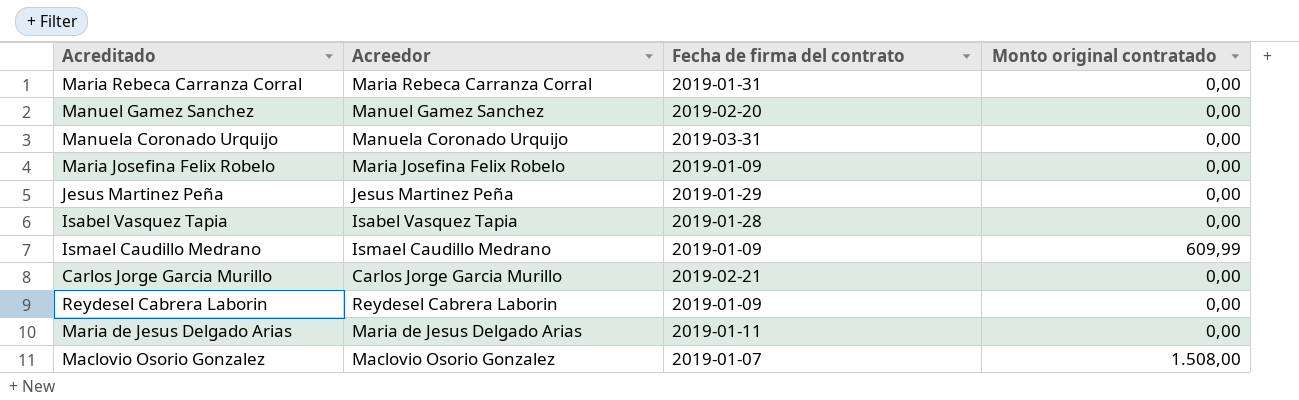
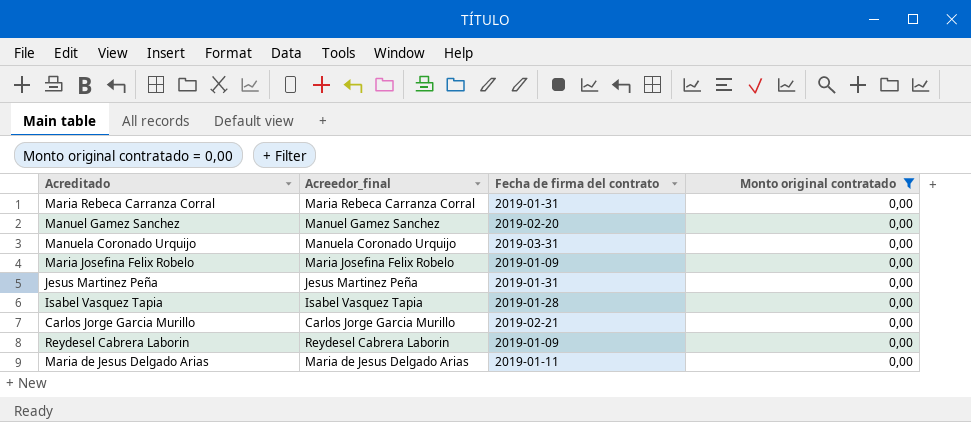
filter: none -> Monto original contratado = 0,00
column name: Acreedor -> Acreedor_final
Jesus Martinez Peña | Fecha de firma del contrato: 2019-01-29 -> 2019-01-31

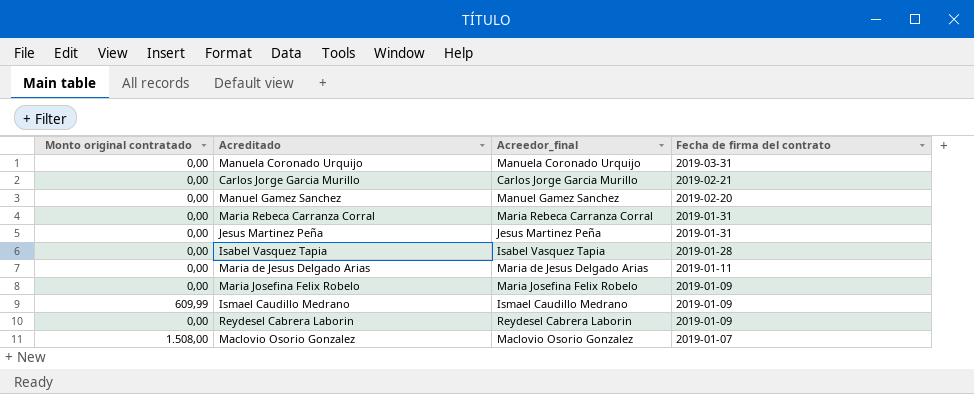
filter: Monto original contratado = 0,00 -> none
row order: none -> Fecha de firma del contrato descending
column Monto original contratado | position: 4 -> 1

